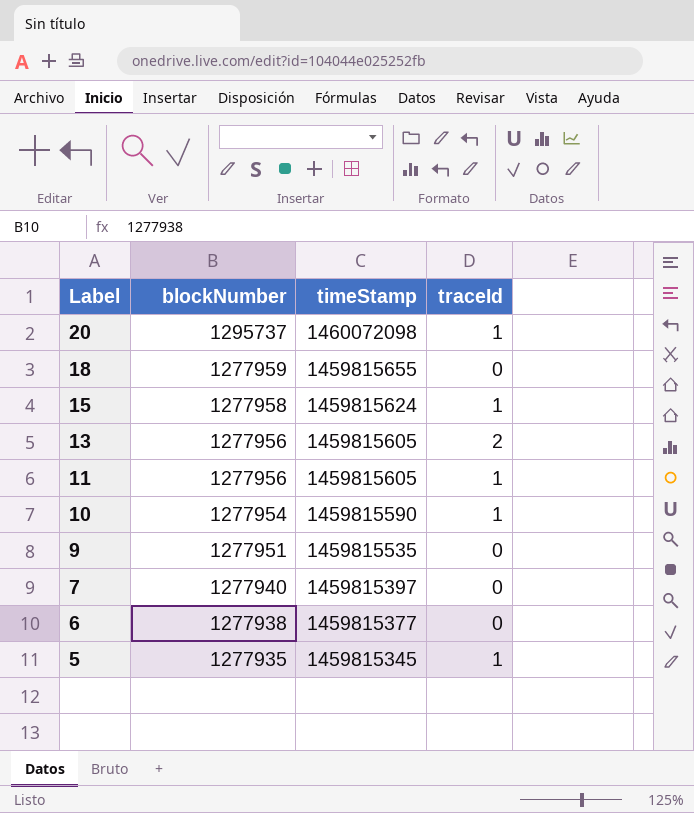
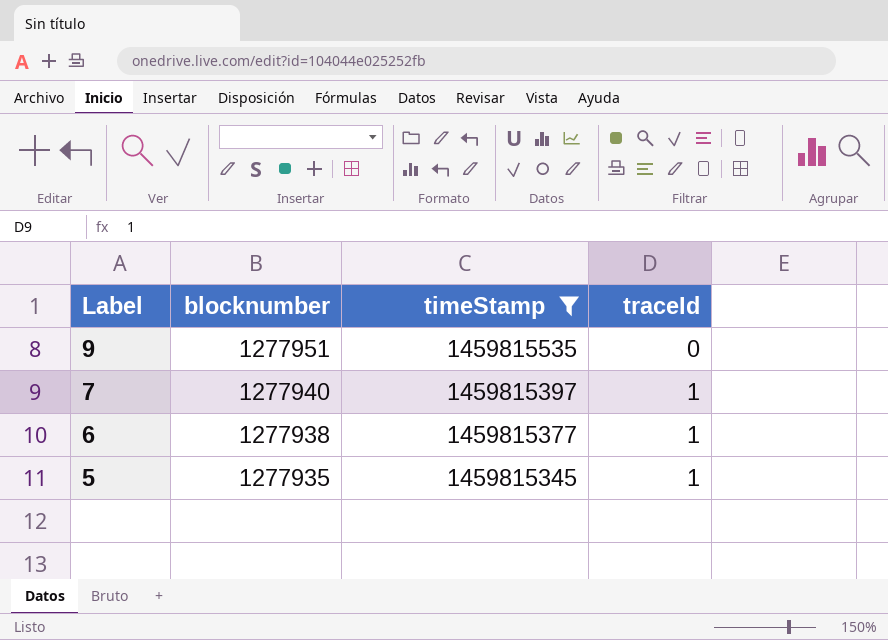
filter: none -> timeStamp <= 1459815535
column name: blockNumber -> blocknumber
7 | traceId: 0 -> 1
6 | traceId: 0 -> 1

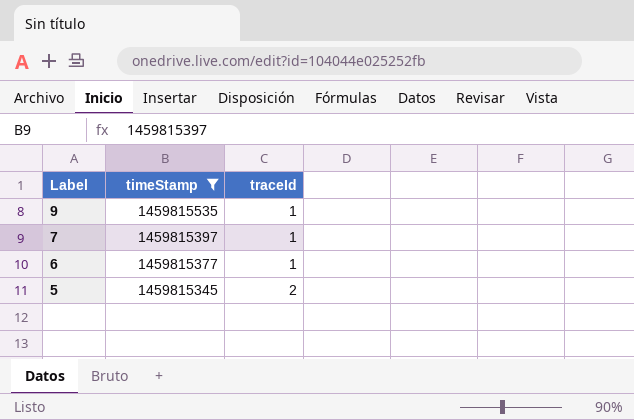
column blocknumber | position: 2 -> none
9 | traceId: 0 -> 1
5 | traceId: 1 -> 2

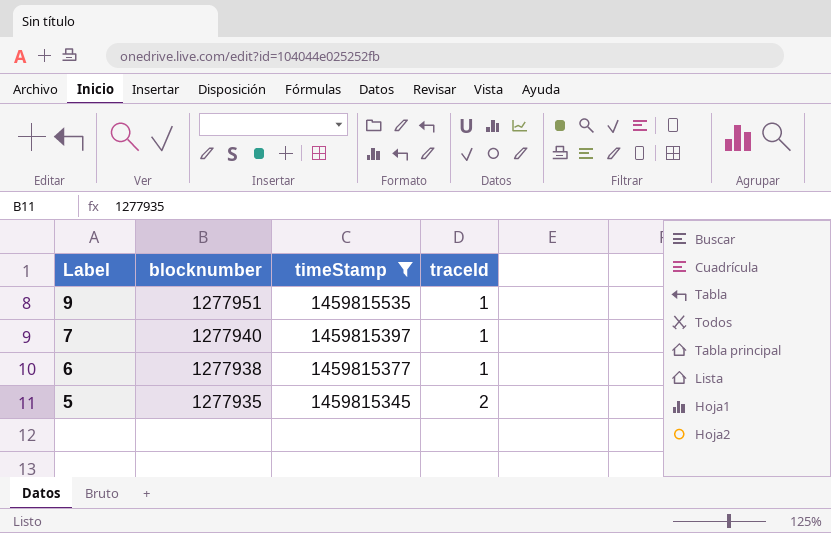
column blocknumber | position: none -> 2

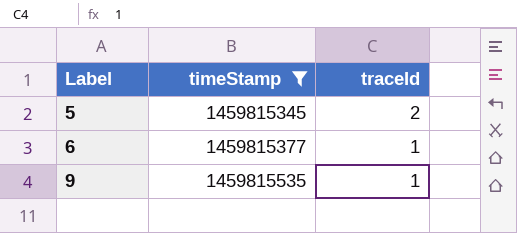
row order: Label descending -> Label ascending
column blocknumber | position: 2 -> none
row 7: 1277940 | 1459815397 | 1 -> none

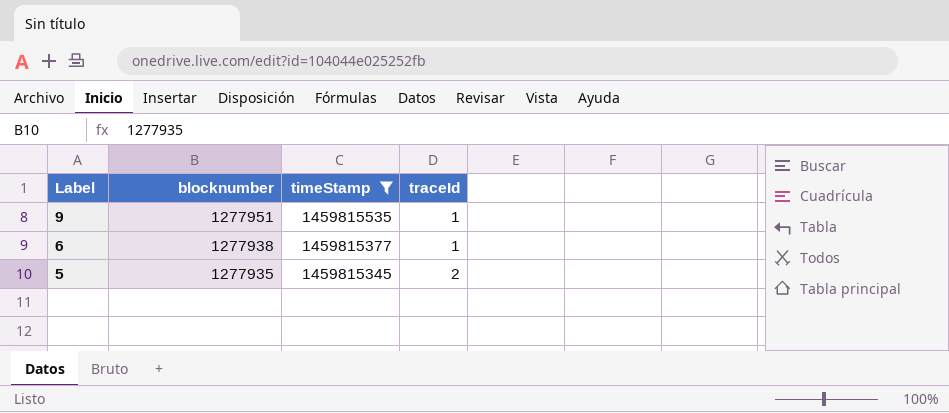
row order: Label ascending -> Label descending
column blocknumber | position: none -> 2

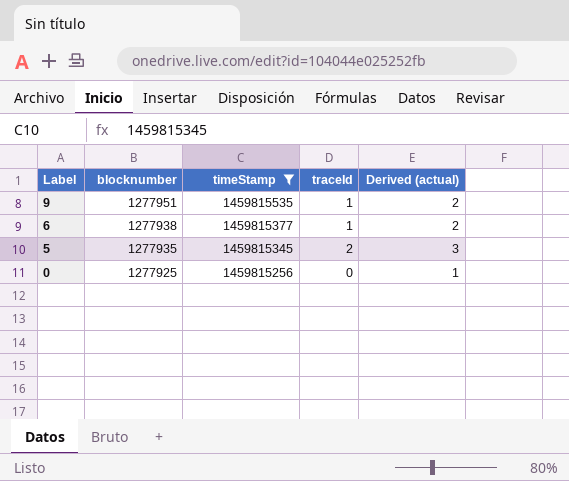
column Derived (actual) | formula: none -> [traceId] + 1
row 0: none -> 1277925 | 1459815256 | 0 | 1

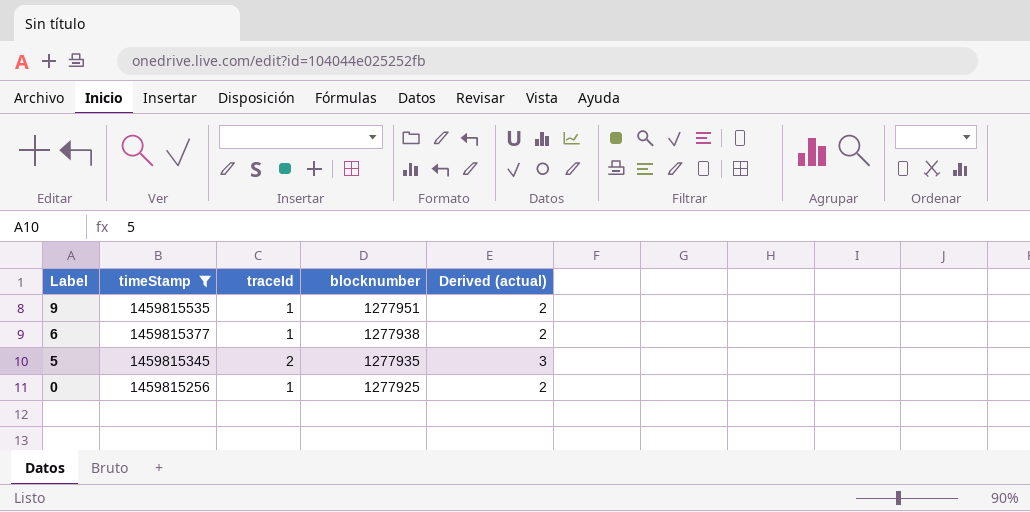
column blocknumber | position: 2 -> 4
0 | traceId: 0 -> 1
0 | Derived (actual): 1 -> 2

